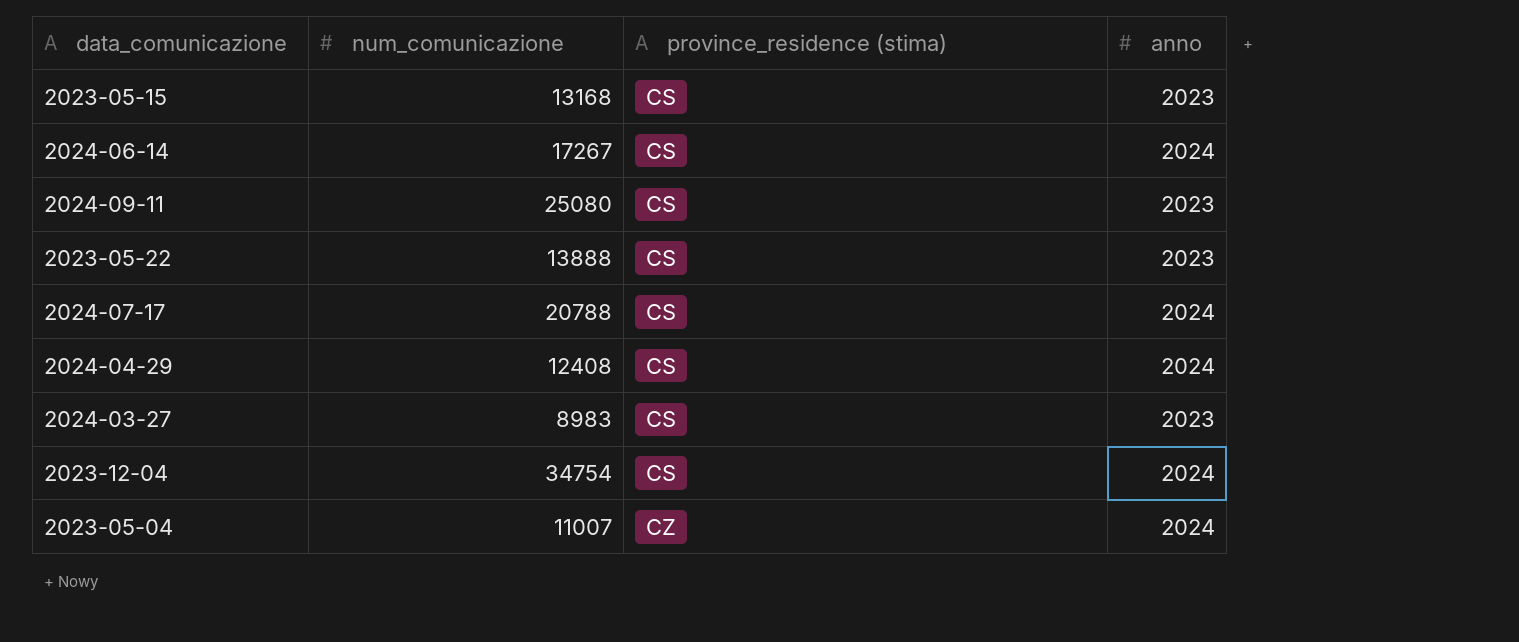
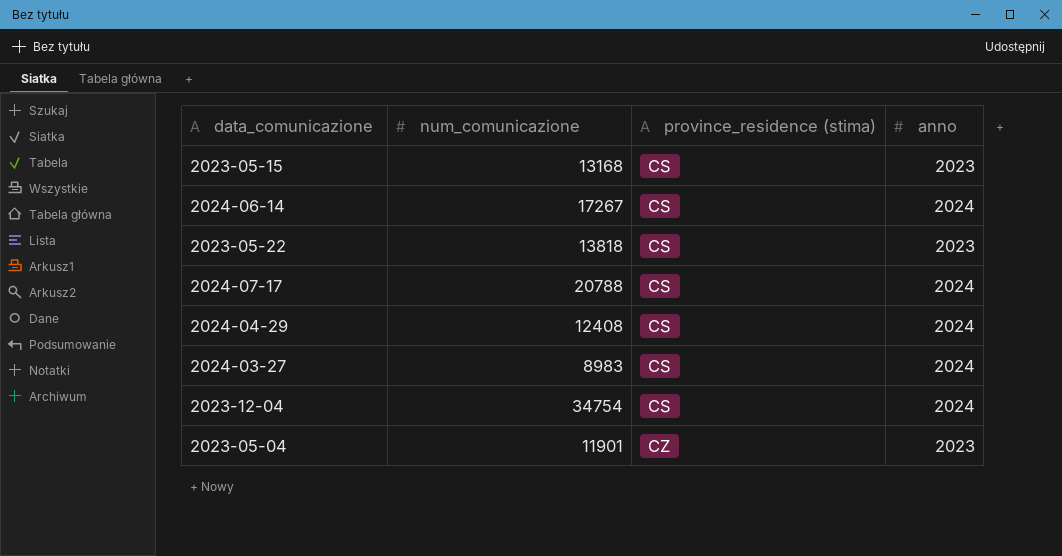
row 2024-09-11: 25080 | CS | 2023 -> none
2023-05-22 | num_comunicazione: 13888 -> 13818
2024-03-27 | anno: 2023 -> 2024
2023-05-04 | num_comunicazione: 11007 -> 11901
2023-05-04 | anno: 2024 -> 2023

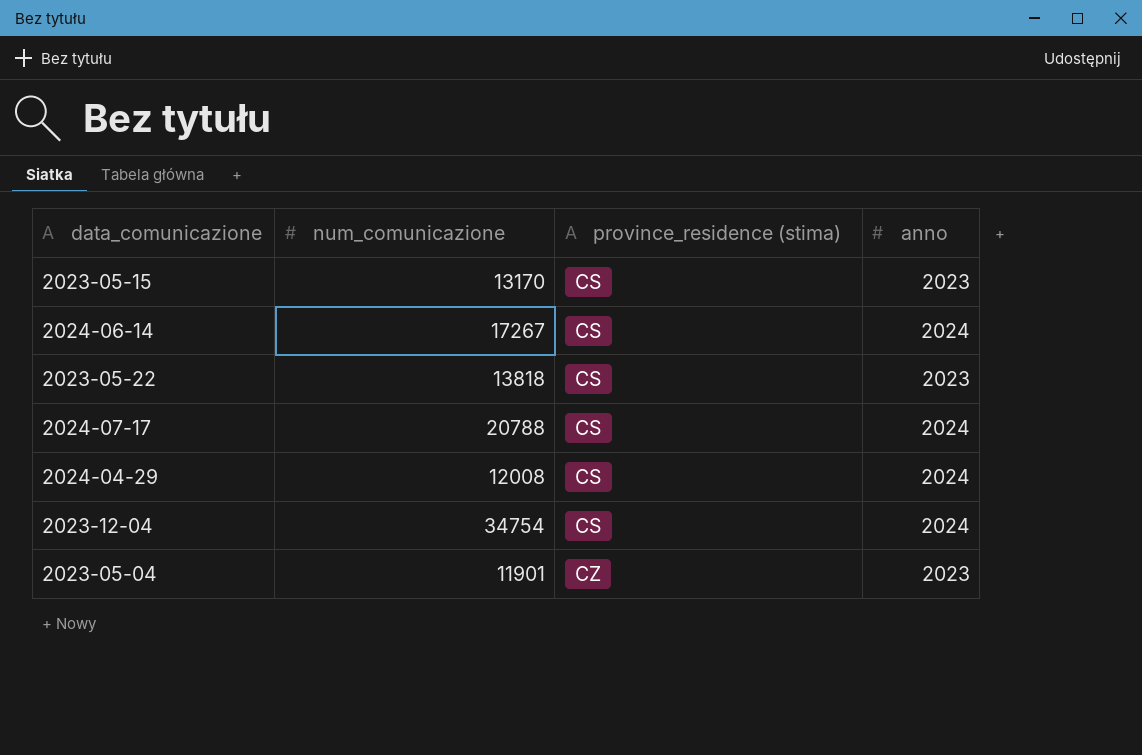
row 2024-03-27: 8983 | CS | 2024 -> none
2023-05-15 | num_comunicazione: 13168 -> 13170
2024-04-29 | num_comunicazione: 12408 -> 12008

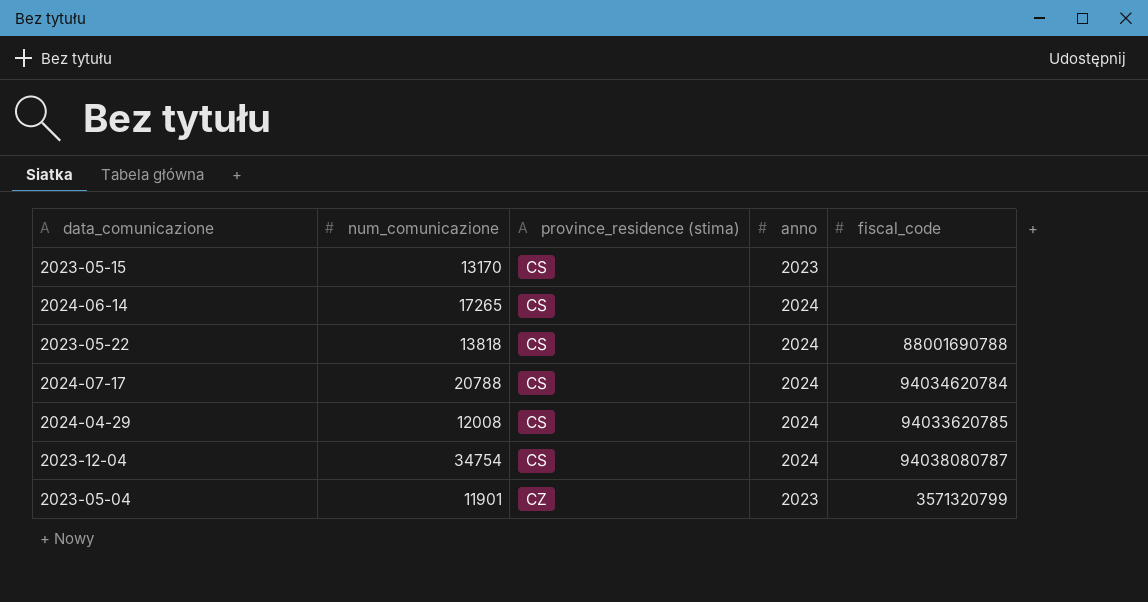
column fiscal_code | position: none -> 5
2024-06-14 | num_comunicazione: 17267 -> 17265
2023-05-22 | anno: 2023 -> 2024

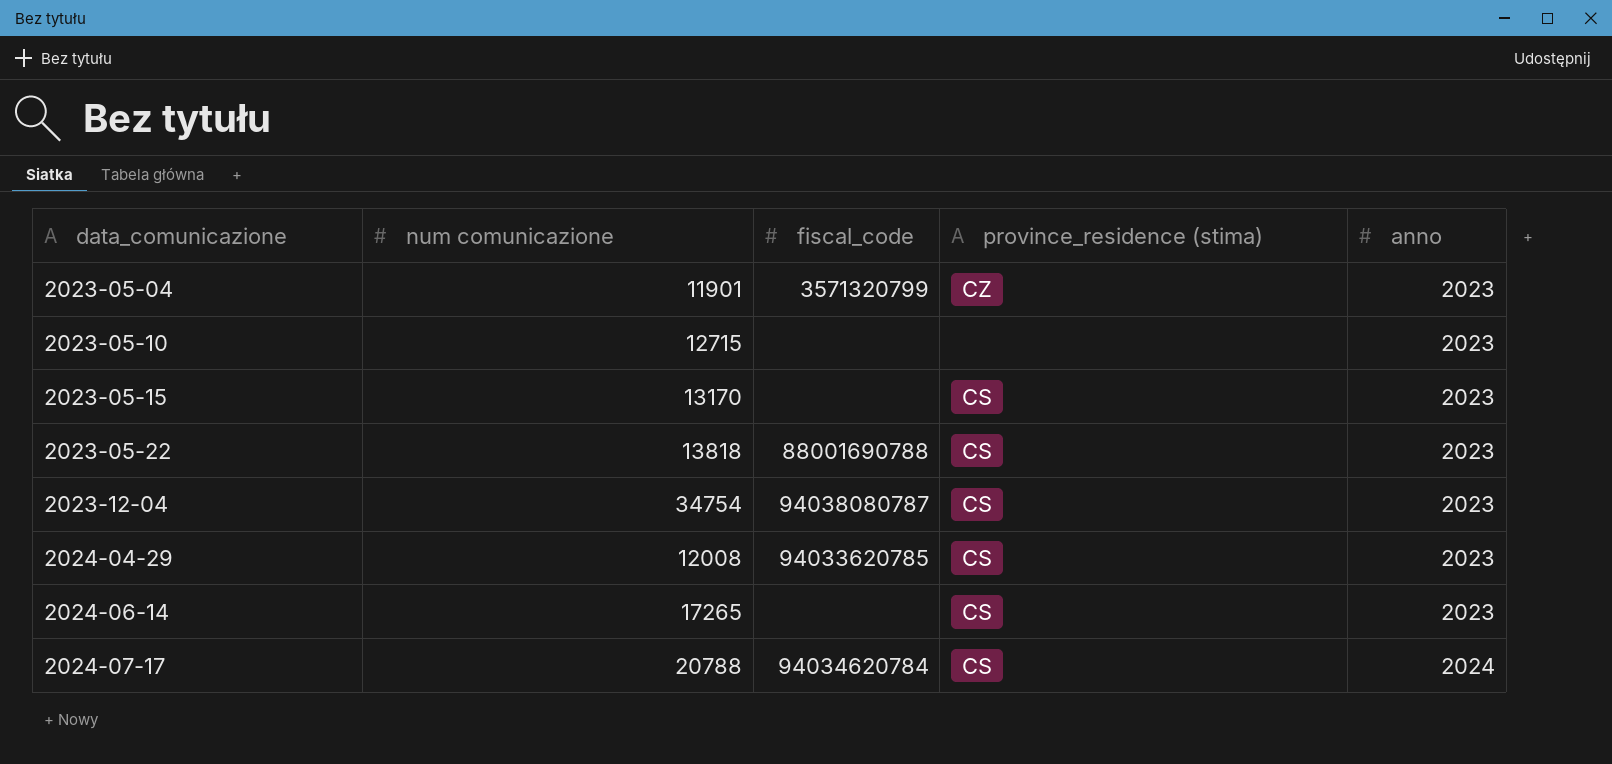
row order: province_residence (stima) ascending -> data_comunicazione ascending
column name: num_comunicazione -> num comunicazione
column fiscal_code | position: 5 -> 3
row 2023-05-10: none -> 12715 | none | none | 2023
2023-05-22 | anno: 2024 -> 2023
2023-12-04 | anno: 2024 -> 2023
2024-04-29 | anno: 2024 -> 2023
2024-06-14 | anno: 2024 -> 2023

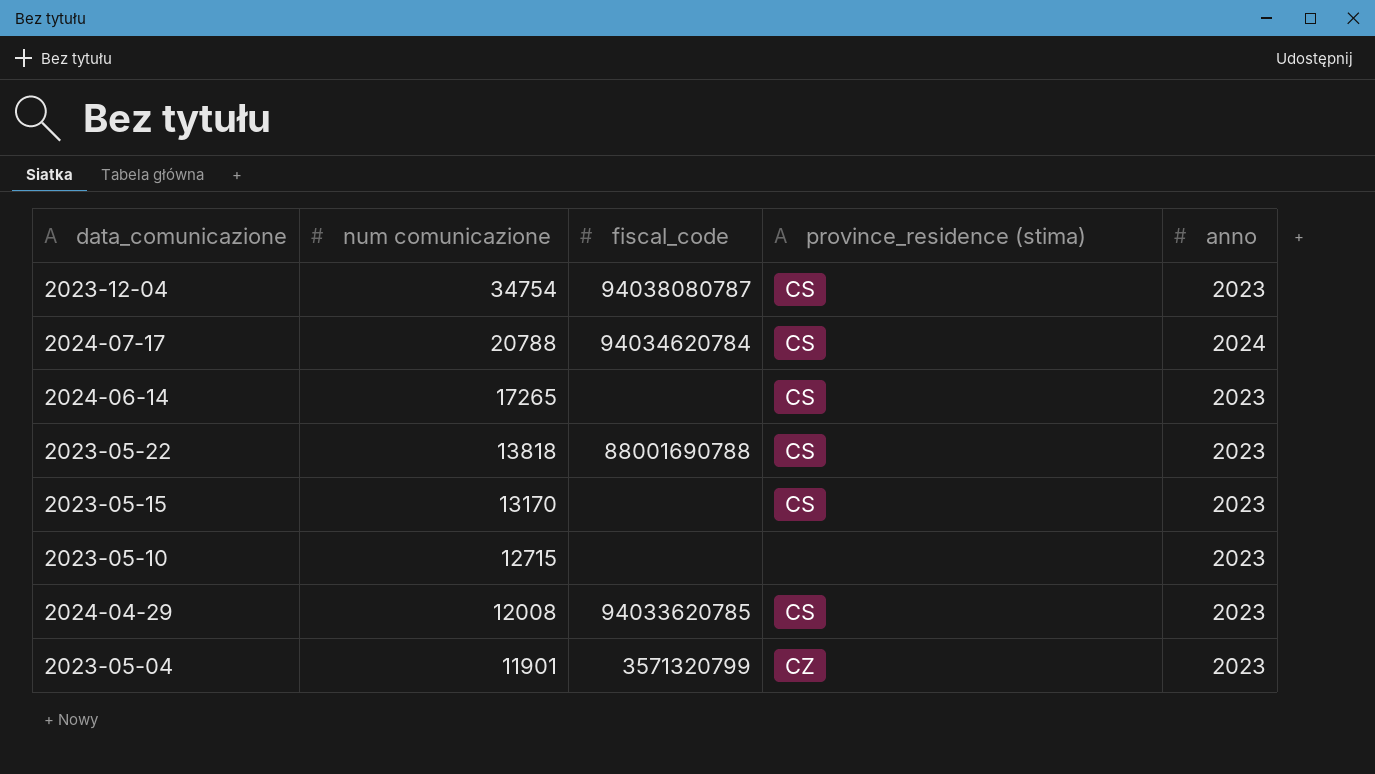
row order: data_comunicazione ascending -> num comunicazione descending

